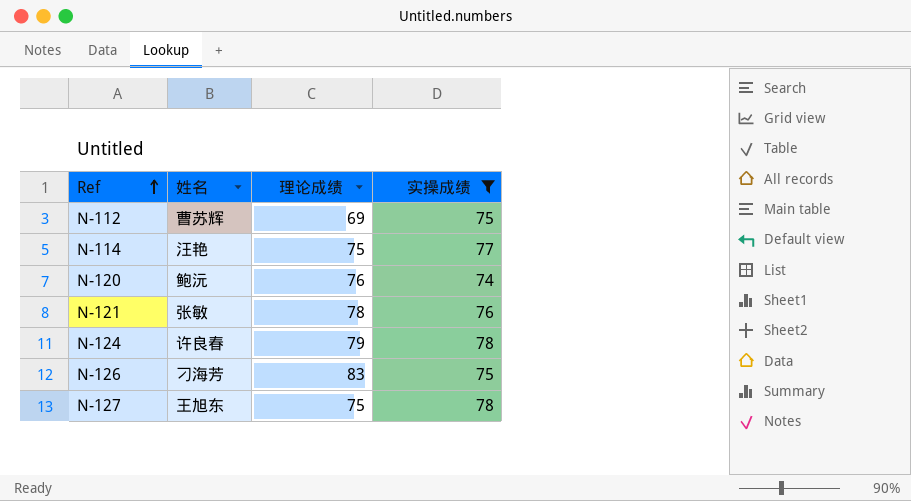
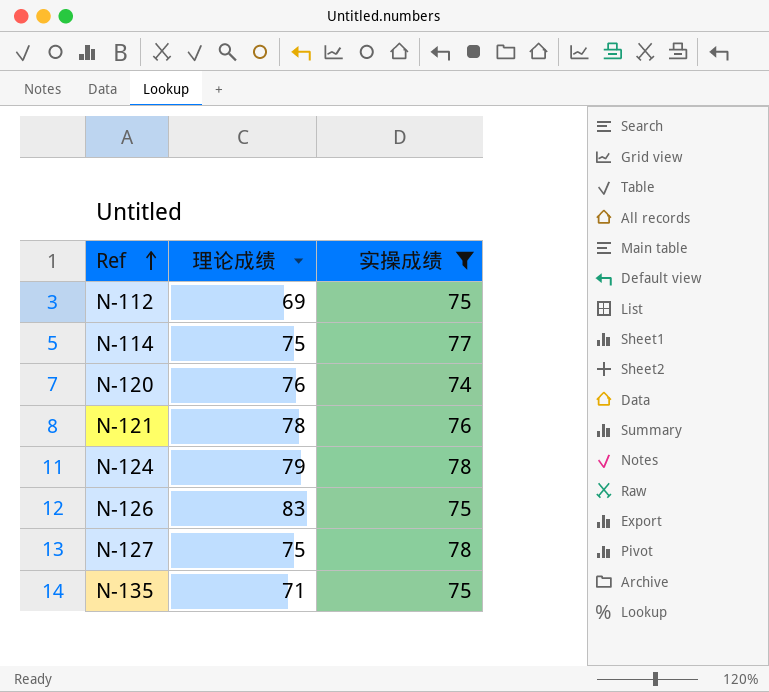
column 姓名 | position: 2 -> none
row N-135: none -> 71 | 75

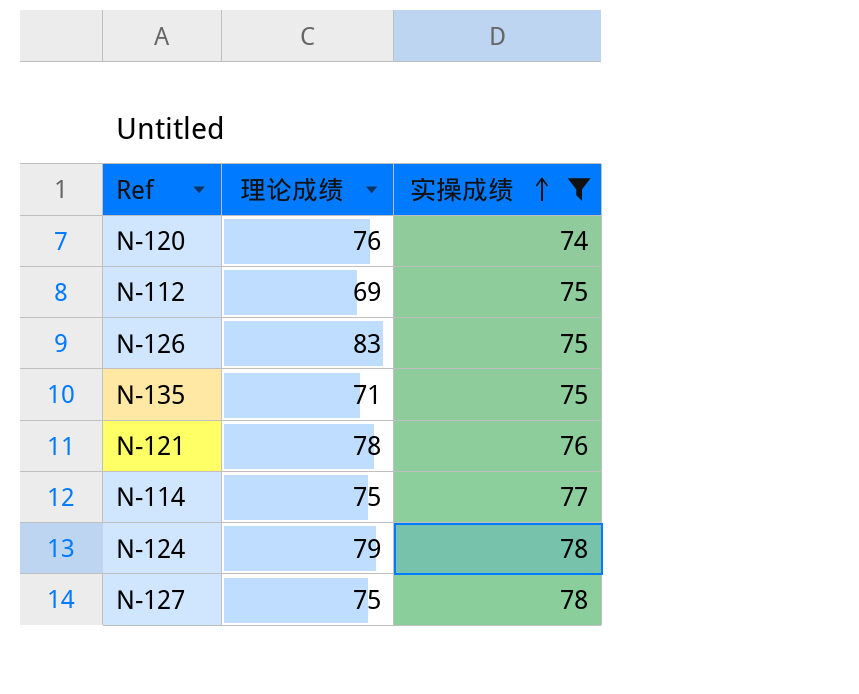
row order: Ref ascending -> 实操成绩 ascending

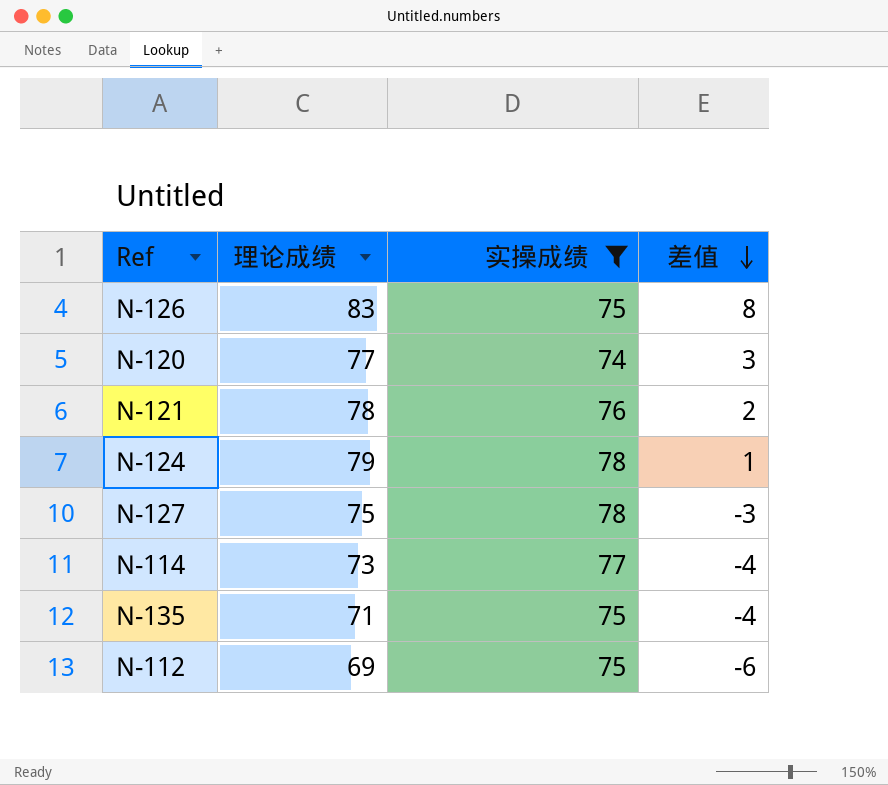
row order: 实操成绩 ascending -> 差值 descending
column 差值 | formula: none -> [理论成绩] - [实操成绩]
N-120 | 理论成绩: 76 -> 77
N-114 | 理论成绩: 75 -> 73

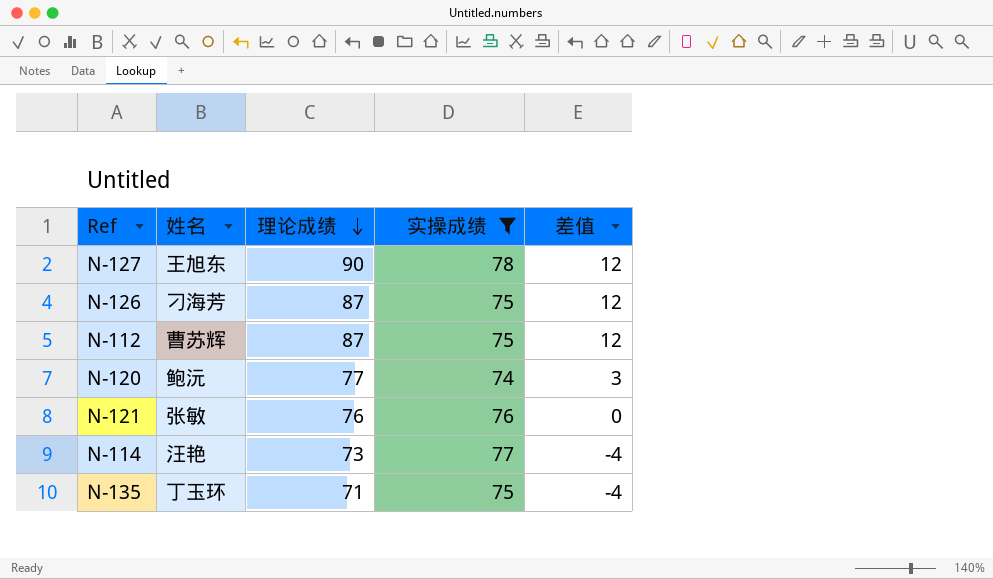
row order: 差值 descending -> 理论成绩 descending
column 姓名 | position: none -> 2
row N-124: 79 | 78 | 1 -> none
N-127 | 理论成绩: 75 -> 90
N-127 | 差值: -3 -> 12
N-126 | 理论成绩: 83 -> 87
N-126 | 差值: 8 -> 12
N-112 | 理论成绩: 69 -> 87
N-112 | 差值: -6 -> 12
N-121 | 理论成绩: 78 -> 76
N-121 | 差值: 2 -> 0

